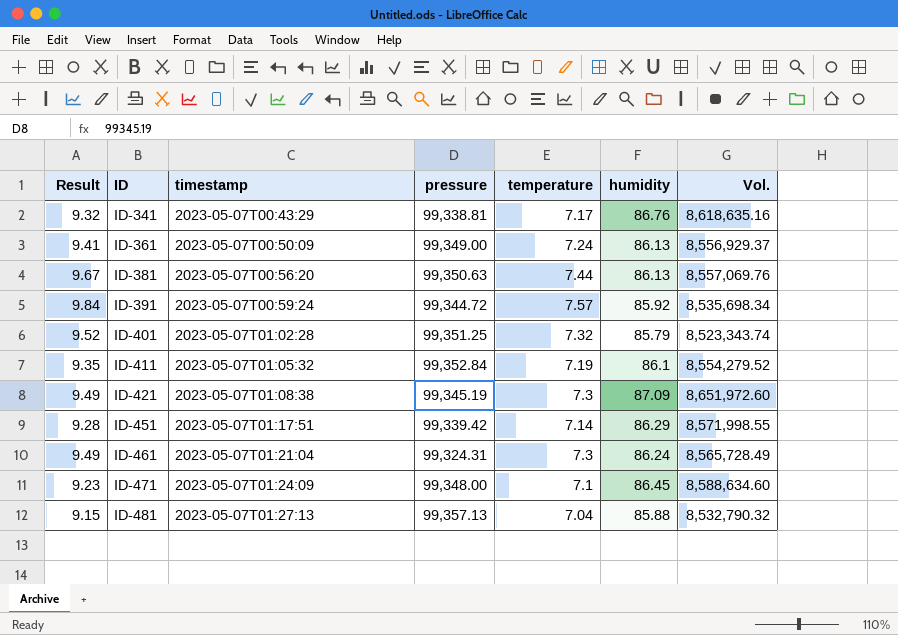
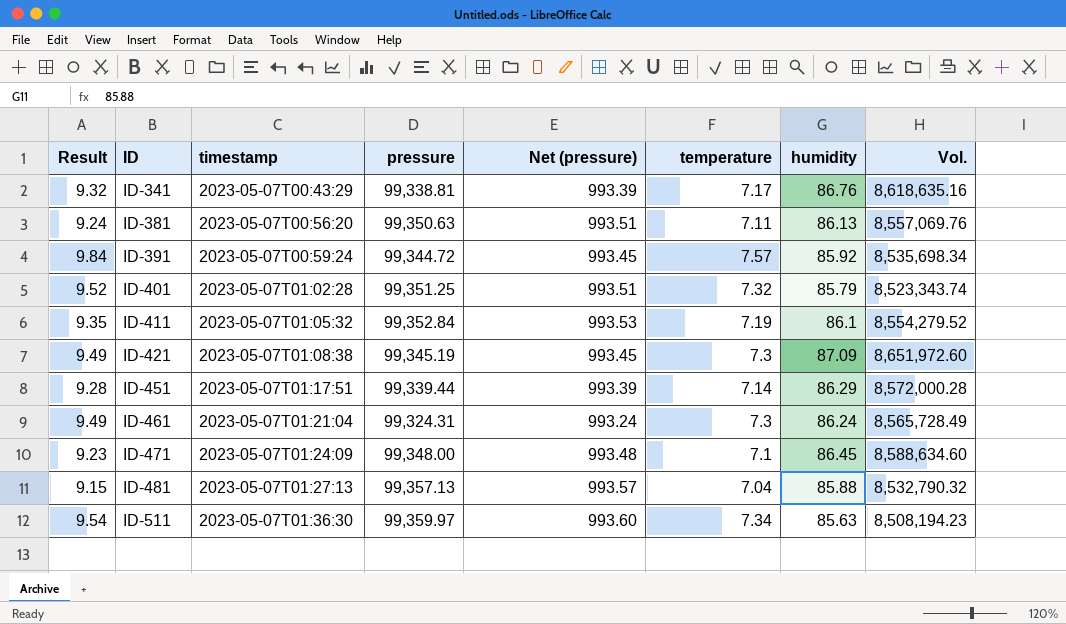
column Net (pressure) | formula: none -> [pressure] * 0.01
row ID-361: 9.41 | 2023-05-07T00:50:09 | 99,349.00 | 7.24 | 86.13 | 8,556,929.37 -> none
ID-381 | Result: 9.67 -> 9.24
ID-381 | temperature: 7.44 -> 7.11
ID-451 | pressure: 99,339.42 -> 99,339.44
ID-451 | Vol.: 8,571,998.55 -> 8,572,000.28
row ID-511: none -> 9.54 | 2023-05-07T01:36:30 | 99,359.97 | 993.60 | 7.34 | 85.63 | 8,508,194.23

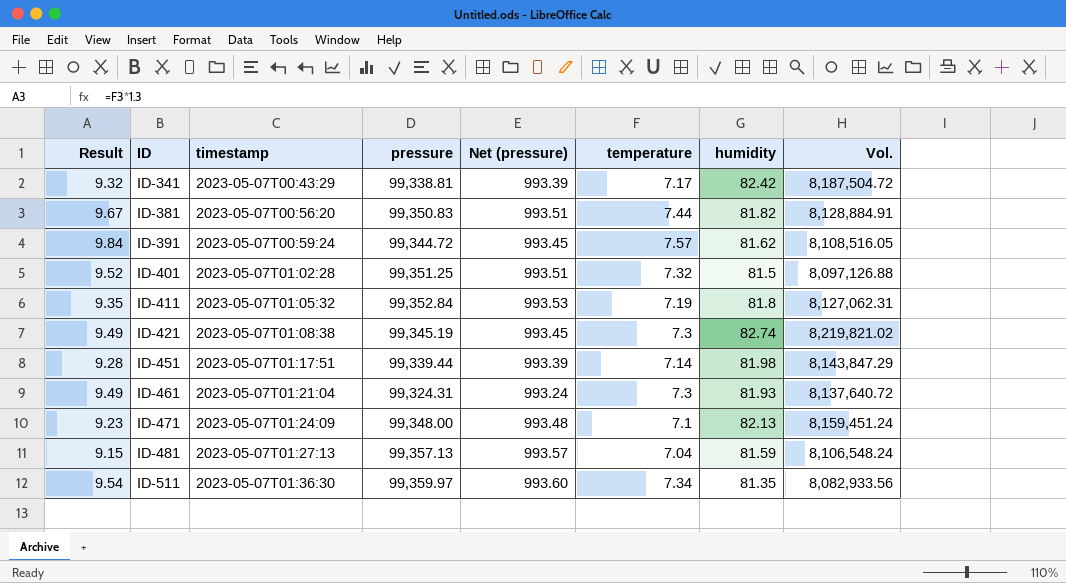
ID-341 | humidity: 86.76 -> 82.42
ID-341 | Vol.: 8,618,635.16 -> 8,187,504.72
ID-381 | Result: 9.24 -> 9.67
ID-381 | pressure: 99,350.63 -> 99,350.83
ID-381 | temperature: 7.11 -> 7.44
ID-381 | humidity: 86.13 -> 81.82
ID-381 | Vol.: 8,557,069.76 -> 8,128,884.91
ID-391 | humidity: 85.92 -> 81.62
ID-391 | Vol.: 8,535,698.34 -> 8,108,516.05
ID-401 | humidity: 85.79 -> 81.5
ID-401 | Vol.: 8,523,343.74 -> 8,097,126.88
ID-411 | humidity: 86.1 -> 81.8
ID-411 | Vol.: 8,554,279.52 -> 8,127,062.31
ID-421 | humidity: 87.09 -> 82.74
ID-421 | Vol.: 8,651,972.60 -> 8,219,821.02
ID-451 | humidity: 86.29 -> 81.98
ID-451 | Vol.: 8,572,000.28 -> 8,143,847.29
ID-461 | humidity: 86.24 -> 81.93
ID-461 | Vol.: 8,565,728.49 -> 8,137,640.72
ID-471 | humidity: 86.45 -> 82.13
ID-471 | Vol.: 8,588,634.60 -> 8,159,451.24
ID-481 | humidity: 85.88 -> 81.59
ID-481 | Vol.: 8,532,790.32 -> 8,106,548.24
ID-511 | humidity: 85.63 -> 81.35
ID-511 | Vol.: 8,508,194.23 -> 8,082,933.56

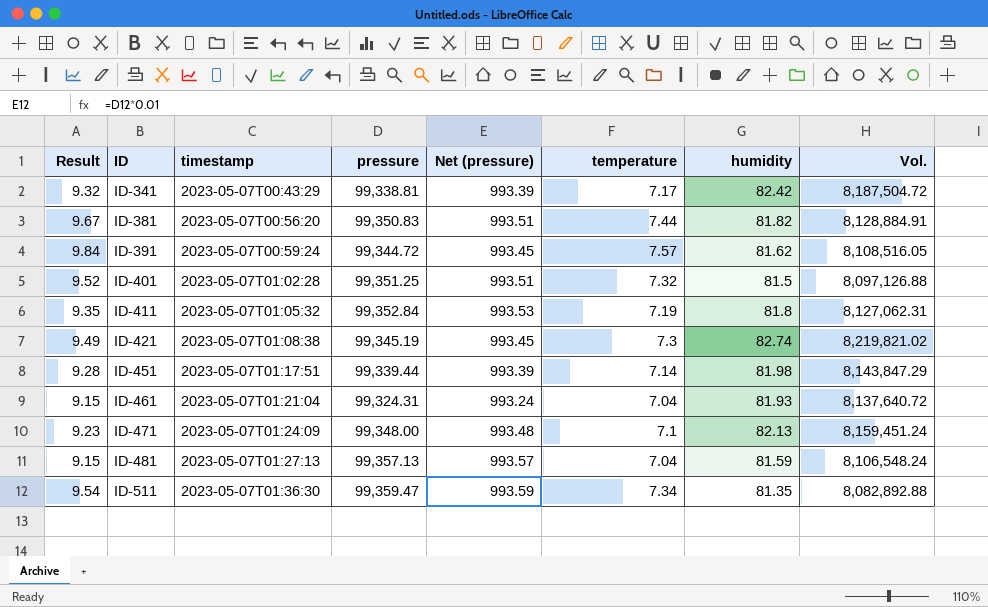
ID-461 | Result: 9.49 -> 9.15
ID-461 | temperature: 7.3 -> 7.04
ID-511 | pressure: 99,359.97 -> 99,359.47
ID-511 | Net (pressure): 993.60 -> 993.59
ID-511 | Vol.: 8,082,933.56 -> 8,082,892.88

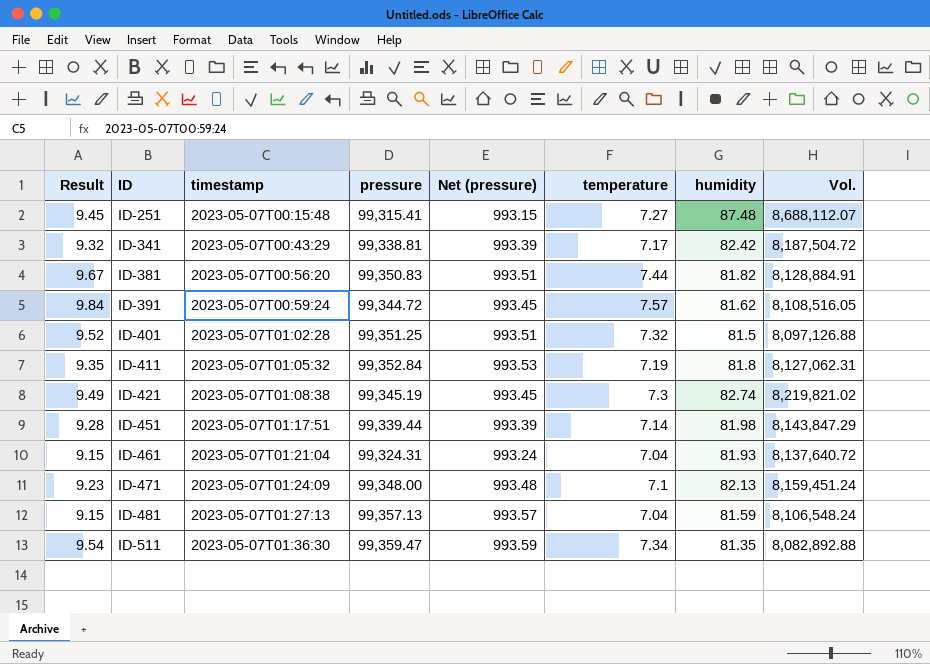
row ID-251: none -> 9.45 | 2023-05-07T00:15:48 | 99,315.41 | 993.15 | 7.27 | 87.48 | 8,688,112.07

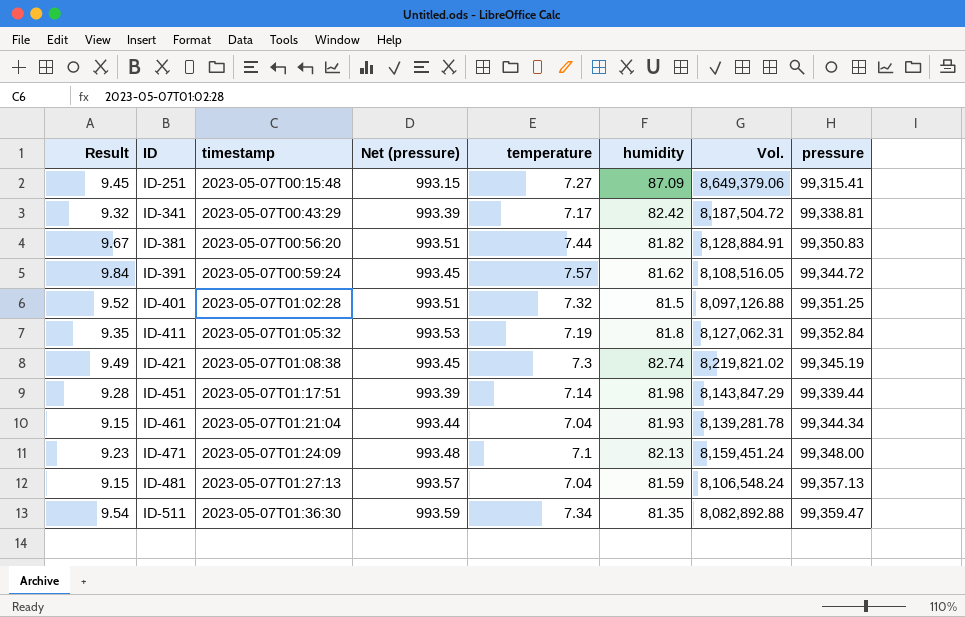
column pressure | position: 4 -> 8
ID-251 | humidity: 87.48 -> 87.09
ID-251 | Vol.: 8,688,112.07 -> 8,649,379.06
ID-461 | Net (pressure): 993.24 -> 993.44
ID-461 | Vol.: 8,137,640.72 -> 8,139,281.78
ID-461 | pressure: 99,324.31 -> 99,344.34

